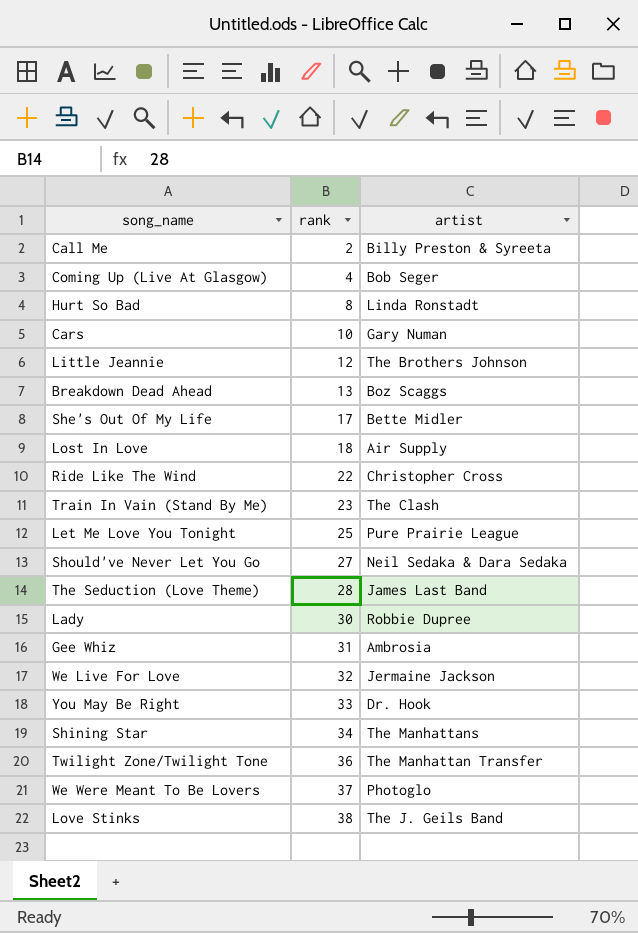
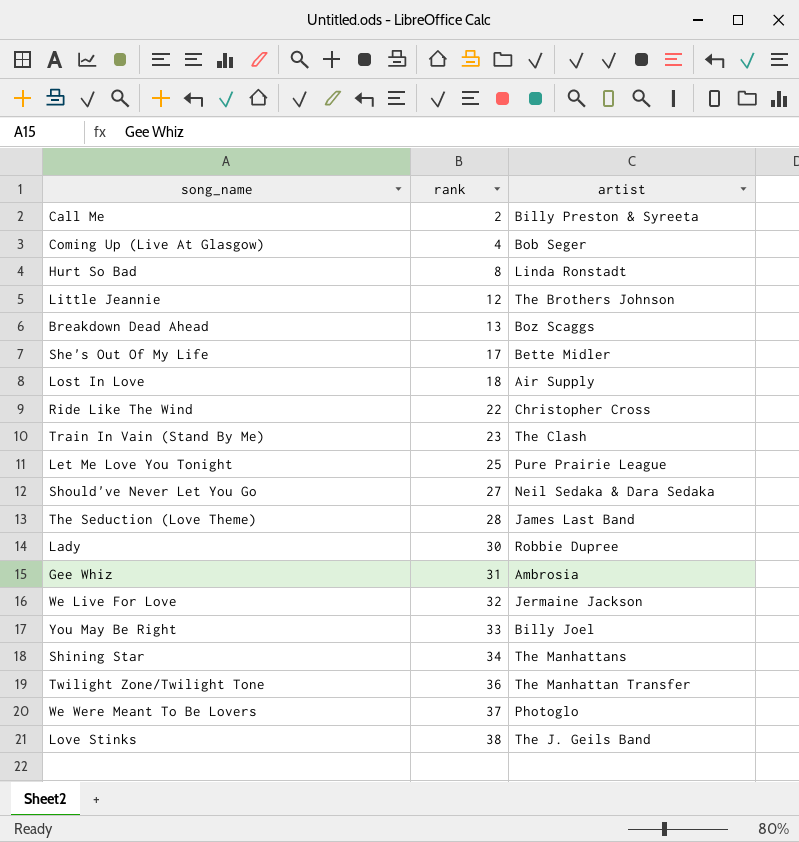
row Cars: 10 | Gary Numan -> none
You May Be Right | artist: Dr. Hook -> Billy Joel

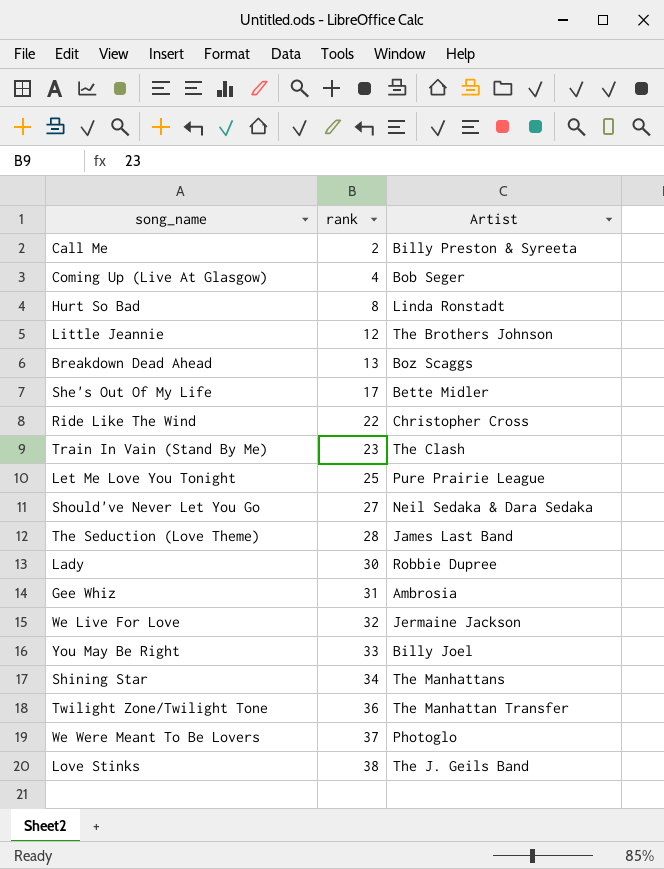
column name: artist -> Artist
row Lost In Love: 18 | Air Supply -> none

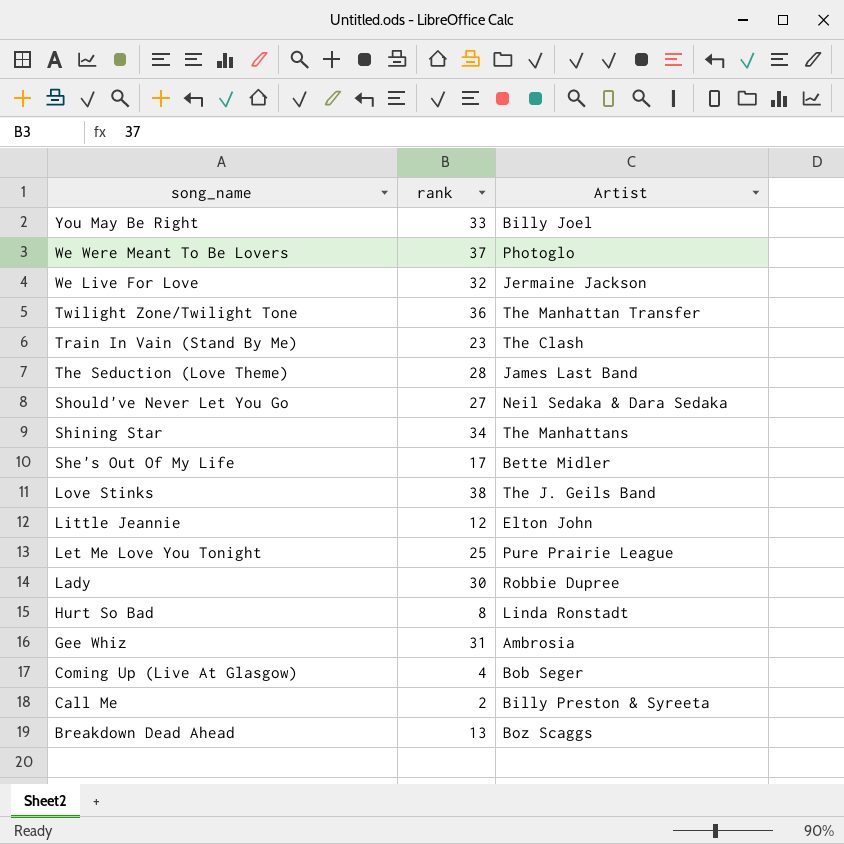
row order: rank ascending -> song_name descending
row Ride Like The Wind: 22 | Christopher Cross -> none
Little Jeannie | Artist: The Brothers Johnson -> Elton John

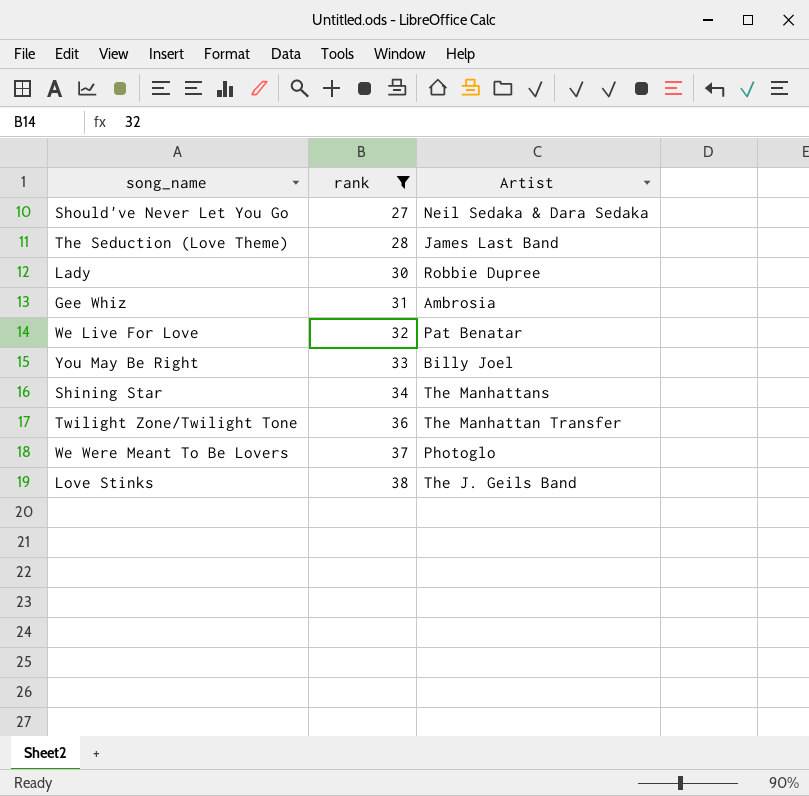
filter: none -> rank >= 27
row order: song_name descending -> rank ascending
We Live For Love | Artist: Jermaine Jackson -> Pat Benatar

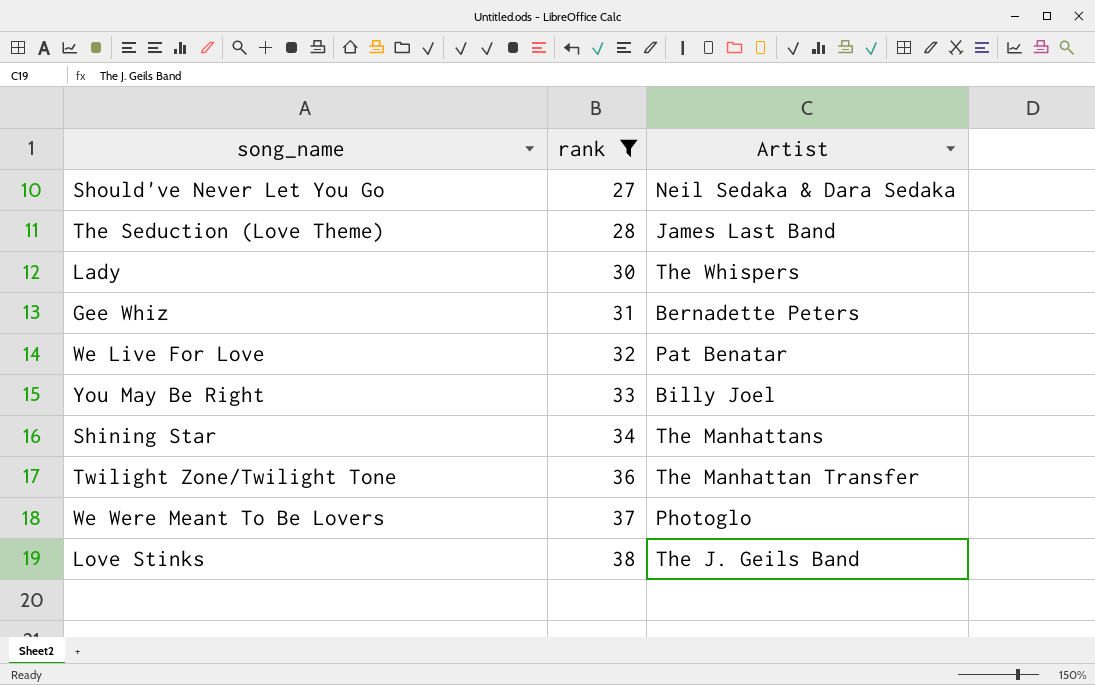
Lady | Artist: Robbie Dupree -> The Whispers
Gee Whiz | Artist: Ambrosia -> Bernadette Peters

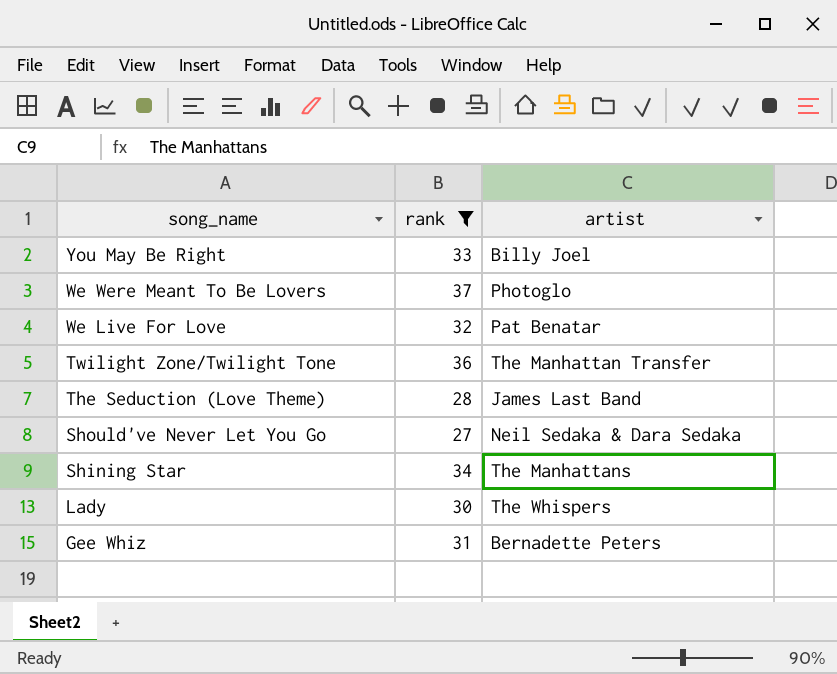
row order: rank ascending -> song_name descending
column name: Artist -> artist
row Love Stinks: 38 | The J. Geils Band -> none

